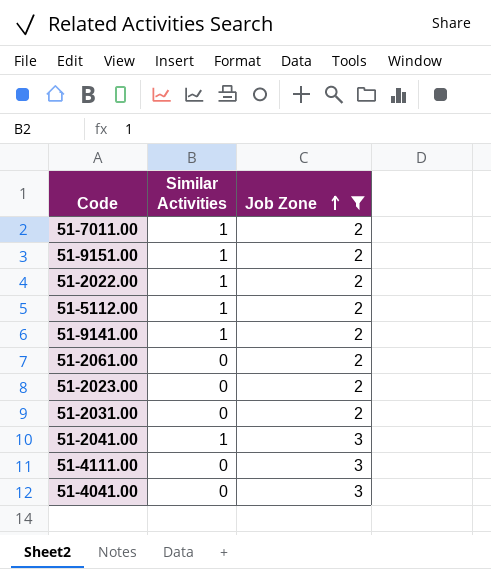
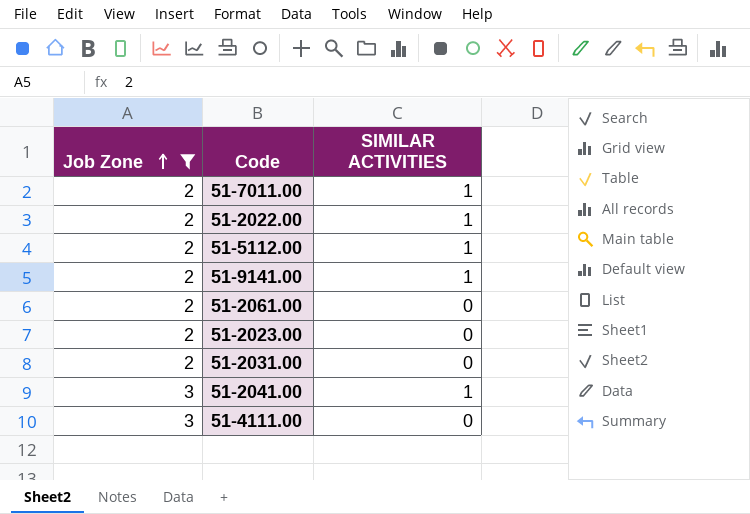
column Job Zone | position: 3 -> 1
column name: Similar Activities -> SIMILAR ACTIVITIES
row 51-9151.00: 1 | 2 -> none
row 51-4041.00: 0 | 3 -> none

